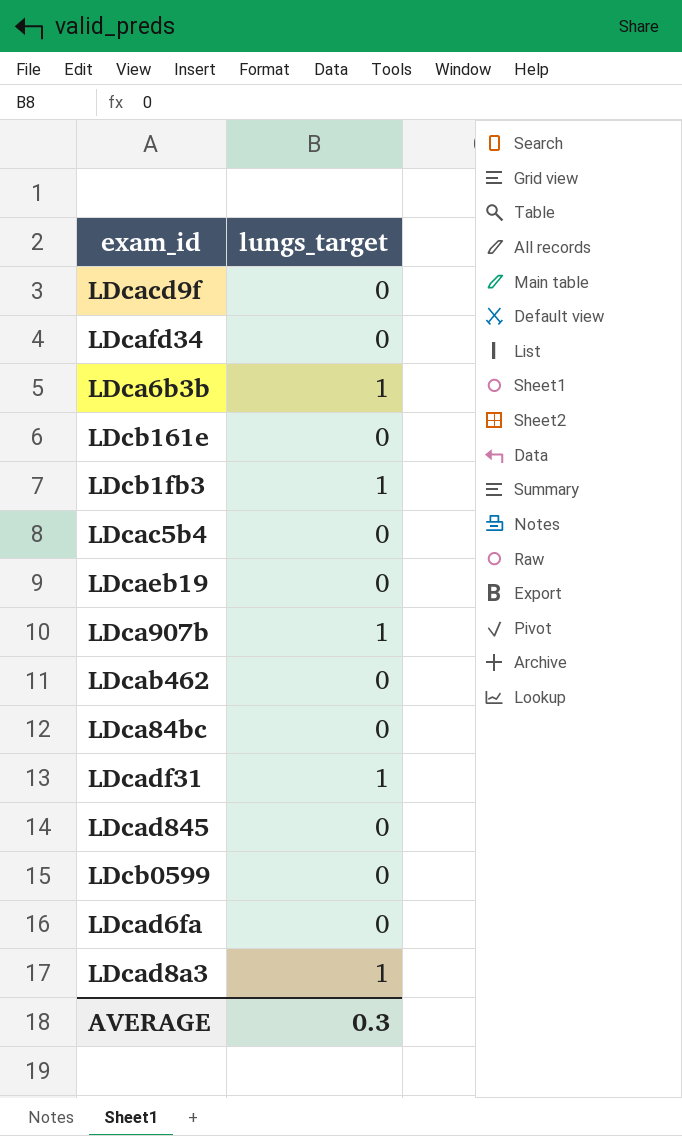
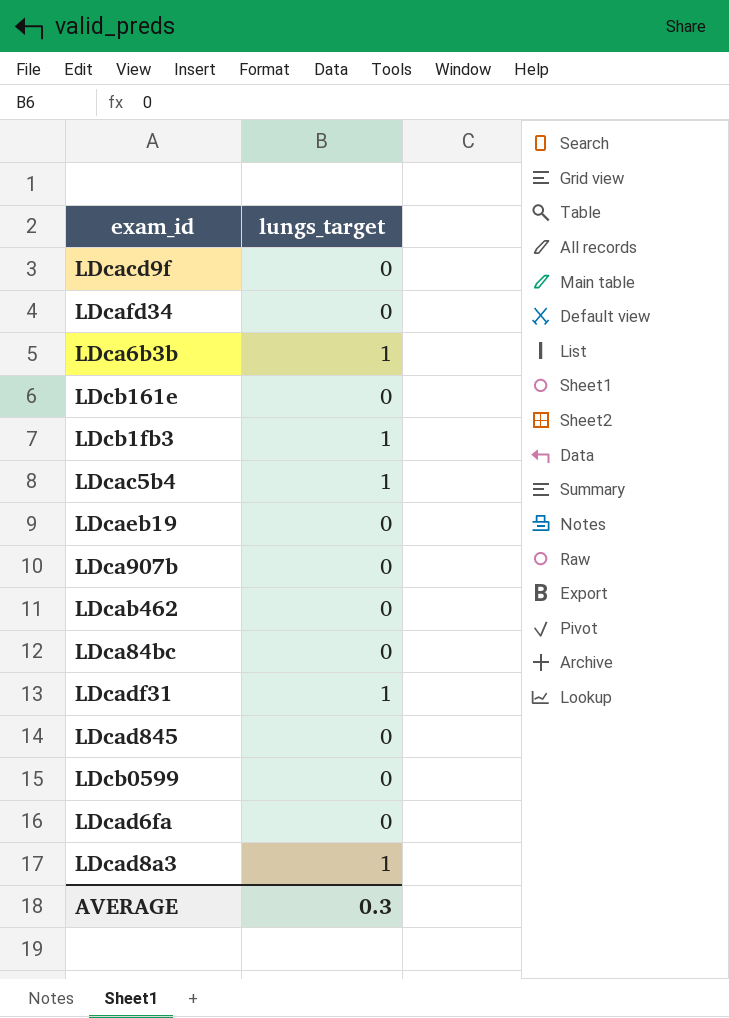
LDcac5b4 | lungs_target: 0 -> 1
LDca907b | lungs_target: 1 -> 0

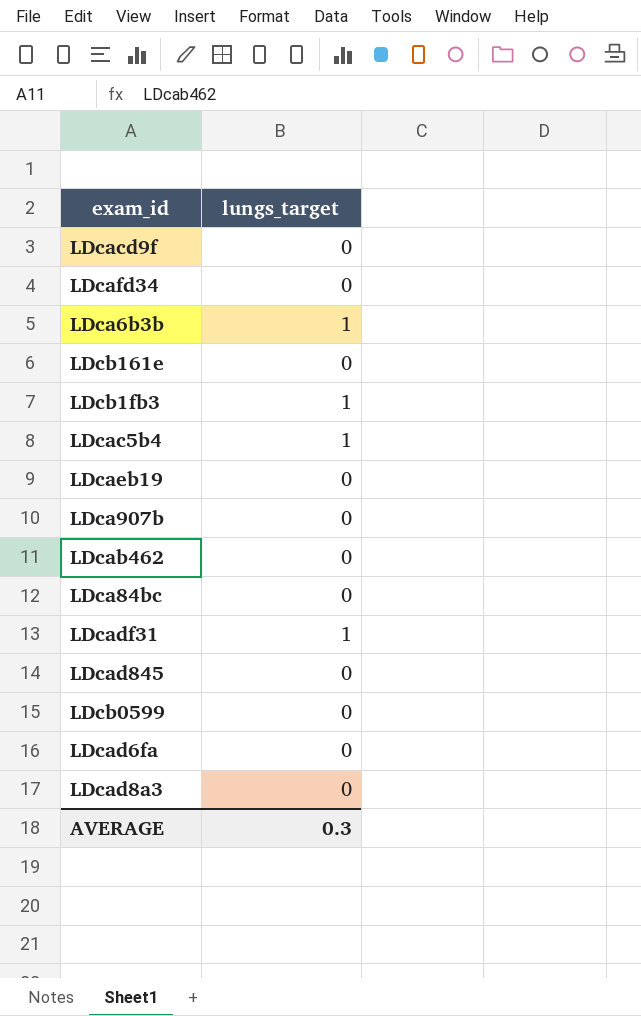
LDcad8a3 | lungs_target: 1 -> 0

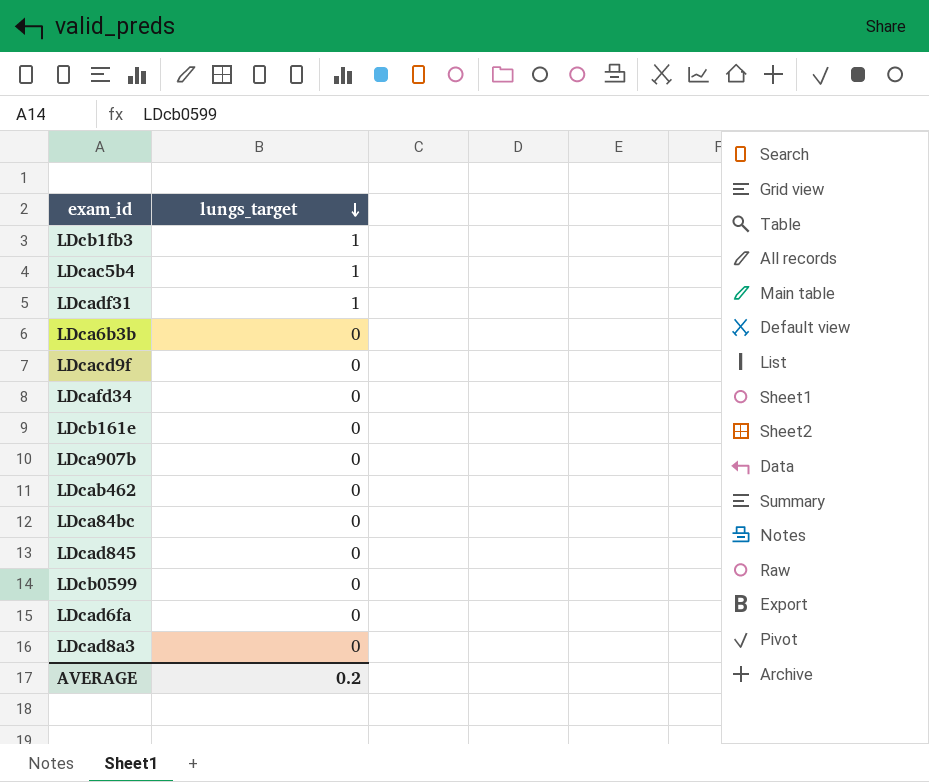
row order: none -> lungs_target descending
row LDcaeb19: 0 -> none
LDca6b3b | lungs_target: 1 -> 0
AVERAGE | lungs_target: 0.3 -> 0.2

